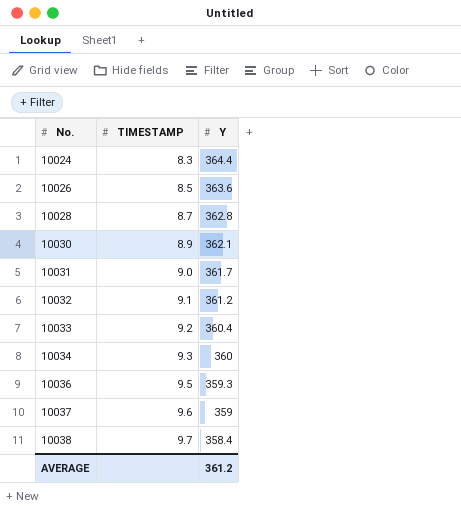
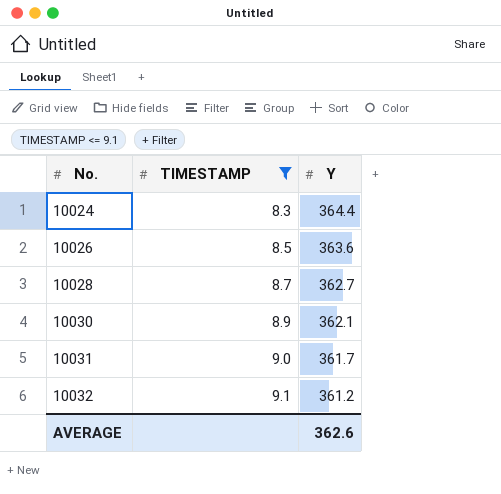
filter: none -> TIMESTAMP <= 9.1
10028 | Y: 362.8 -> 362.7
AVERAGE | Y: 361.2 -> 362.6

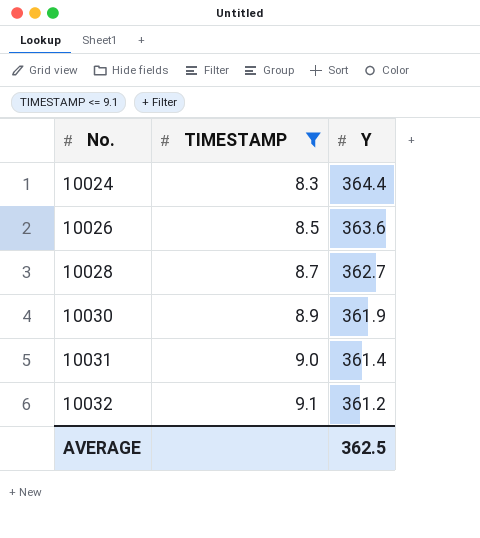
10030 | Y: 362.1 -> 361.9
10031 | Y: 361.7 -> 361.4
AVERAGE | Y: 362.6 -> 362.5

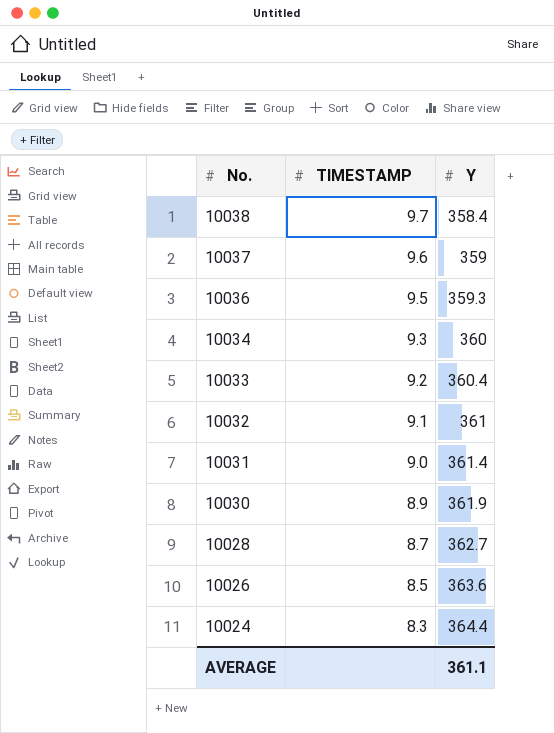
filter: TIMESTAMP <= 9.1 -> none
row order: No. ascending -> No. descending
10032 | Y: 361.2 -> 361
AVERAGE | Y: 362.5 -> 361.1

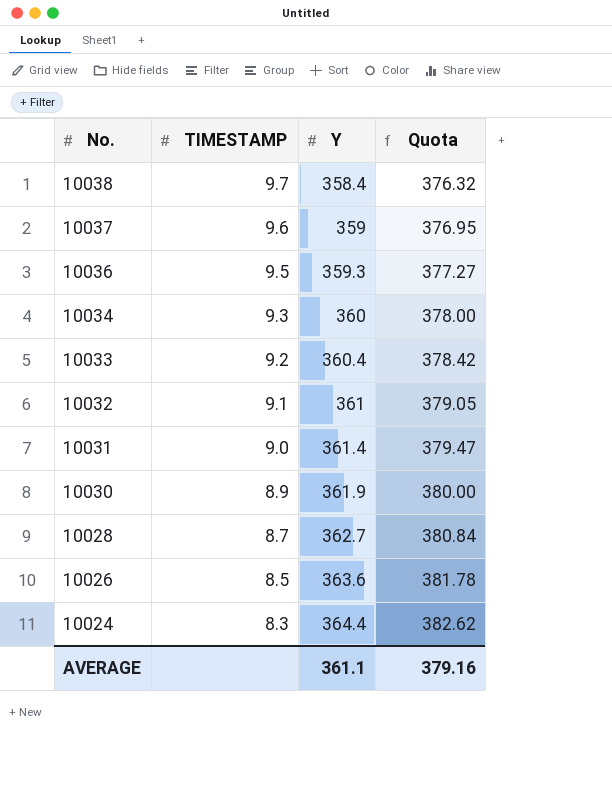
column Quota | formula: none -> [Y] * 1.05

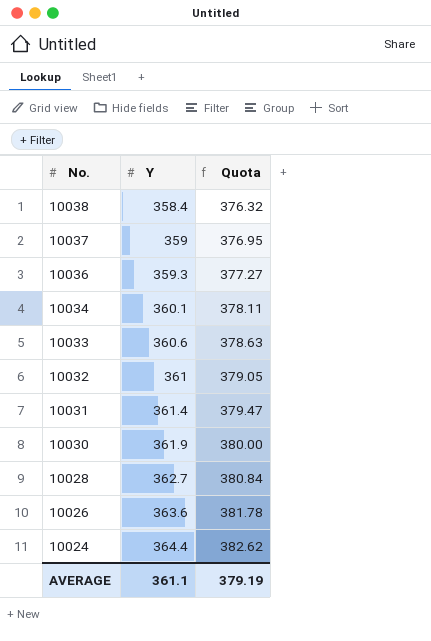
column TIMESTAMP | position: 2 -> none
10034 | Y: 360 -> 360.1
10034 | Quota: 378.00 -> 378.11
10033 | Y: 360.4 -> 360.6
10033 | Quota: 378.42 -> 378.63
AVERAGE | Quota: 379.16 -> 379.19

